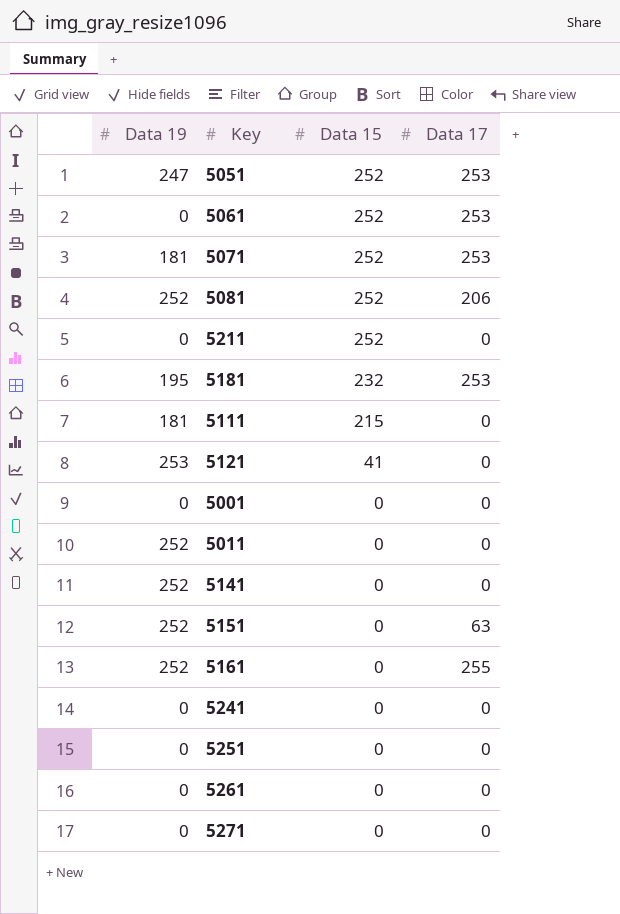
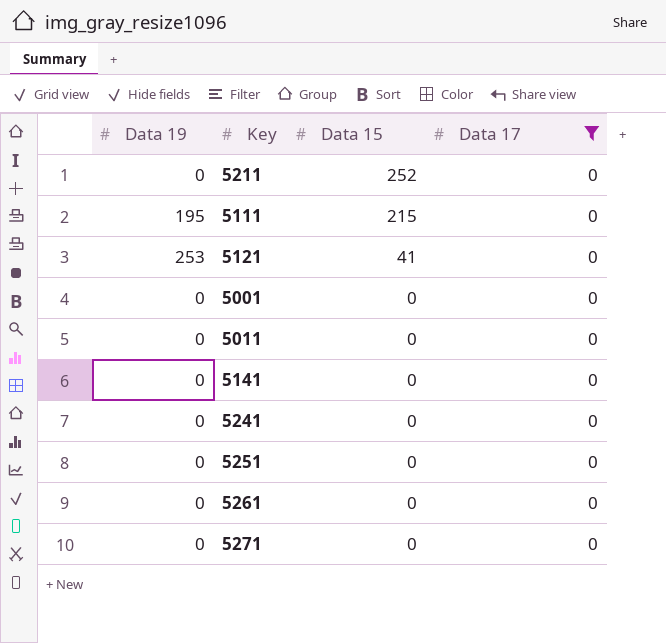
filter: none -> Data 17 = 0
5111 | Data 19: 181 -> 195
5011 | Data 19: 252 -> 0
5141 | Data 19: 252 -> 0

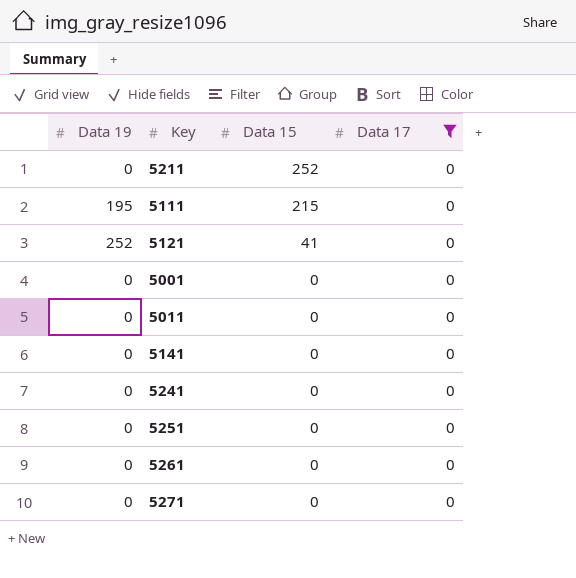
5121 | Data 19: 253 -> 252

